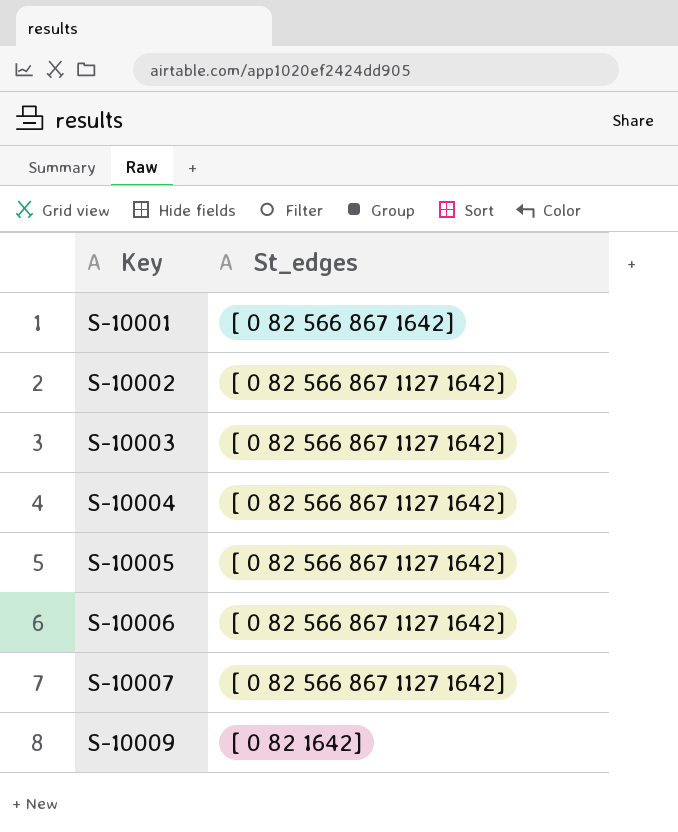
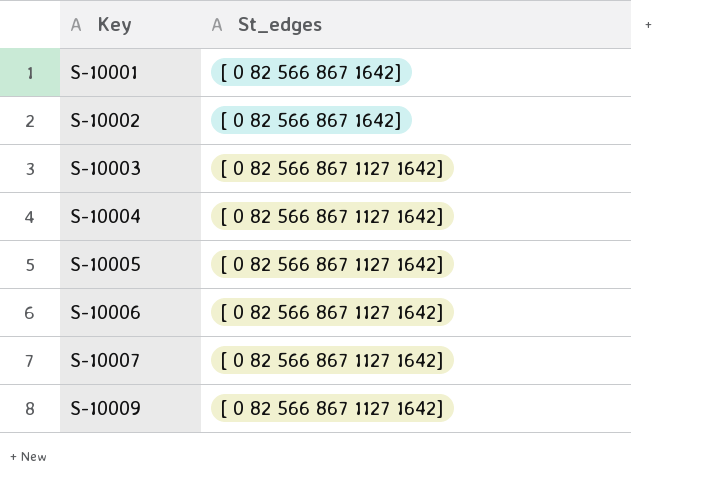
S-10002 | St_edges: [ 0 82 566 867 1127 1642] -> [ 0 82 566 867 1642]
S-10009 | St_edges: [ 0 82 1642] -> [ 0 82 566 867 1127 1642]

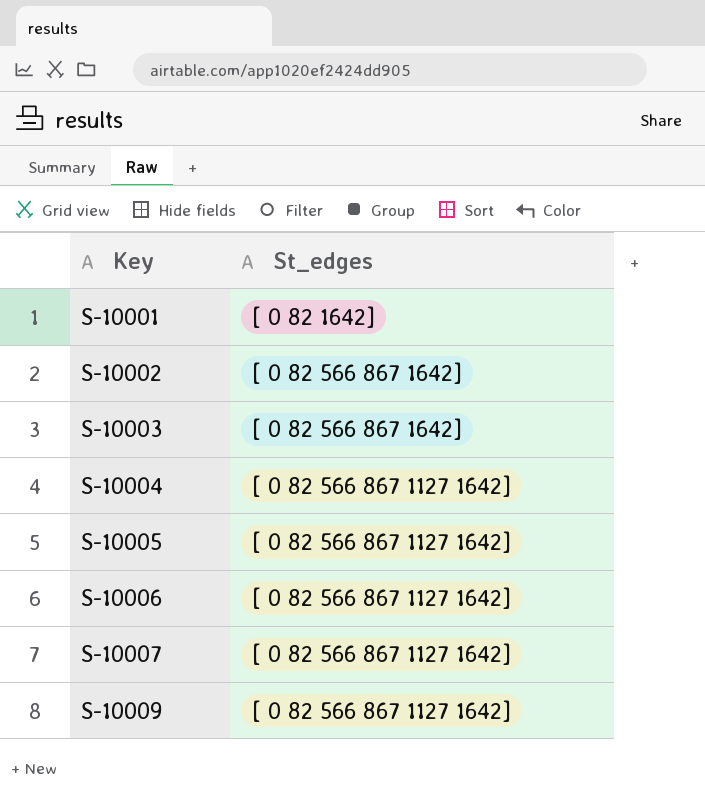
S-10001 | St_edges: [ 0 82 566 867 1642] -> [ 0 82 1642]
S-10003 | St_edges: [ 0 82 566 867 1127 1642] -> [ 0 82 566 867 1642]

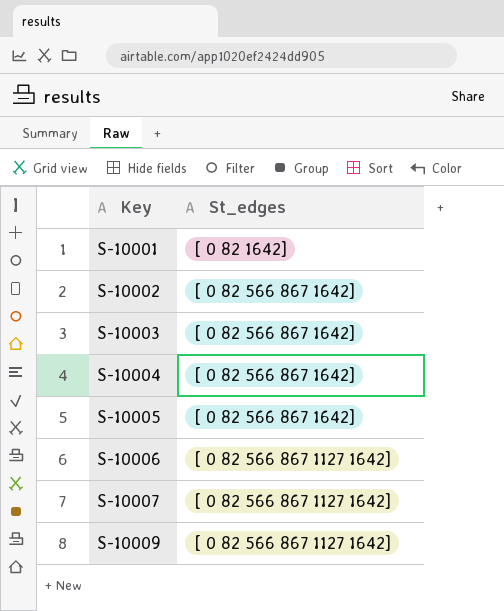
S-10004 | St_edges: [ 0 82 566 867 1127 1642] -> [ 0 82 566 867 1642]
S-10005 | St_edges: [ 0 82 566 867 1127 1642] -> [ 0 82 566 867 1642]

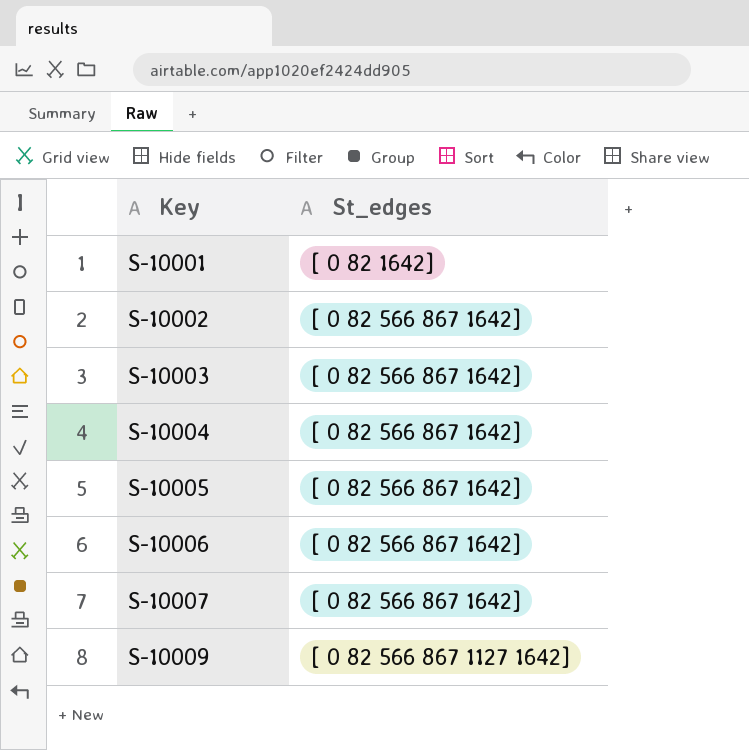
S-10006 | St_edges: [ 0 82 566 867 1127 1642] -> [ 0 82 566 867 1642]
S-10007 | St_edges: [ 0 82 566 867 1127 1642] -> [ 0 82 566 867 1642]

